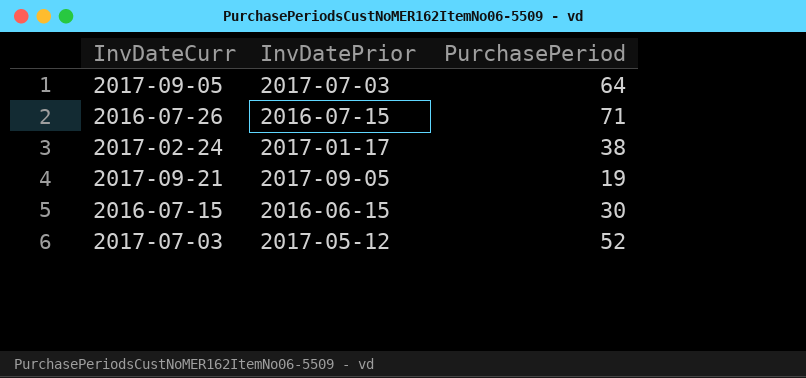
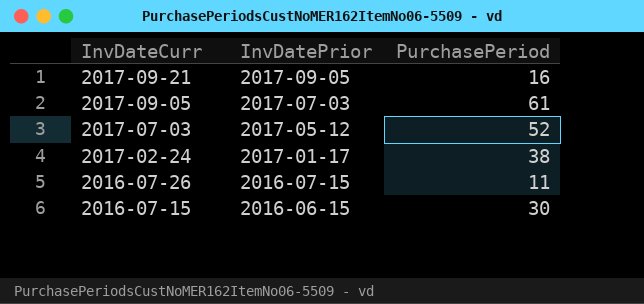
row order: none -> InvDateCurr descending
2017-09-21 | PurchasePeriod: 19 -> 16
2017-09-05 | PurchasePeriod: 64 -> 61
2016-07-26 | PurchasePeriod: 71 -> 11

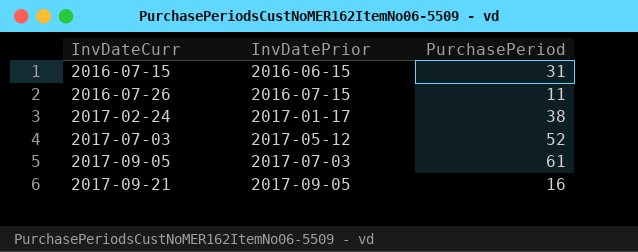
row order: InvDateCurr descending -> InvDateCurr ascending
2016-07-15 | PurchasePeriod: 30 -> 31

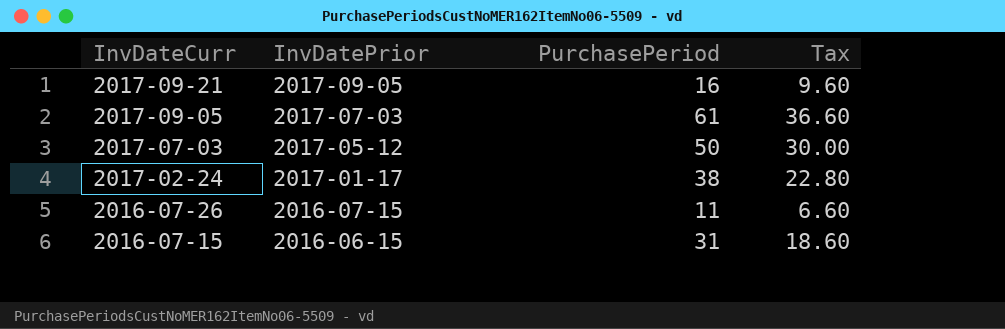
row order: InvDateCurr ascending -> InvDateCurr descending
column Tax | formula: none -> [PurchasePeriod] * 0.6
2017-07-03 | PurchasePeriod: 52 -> 50

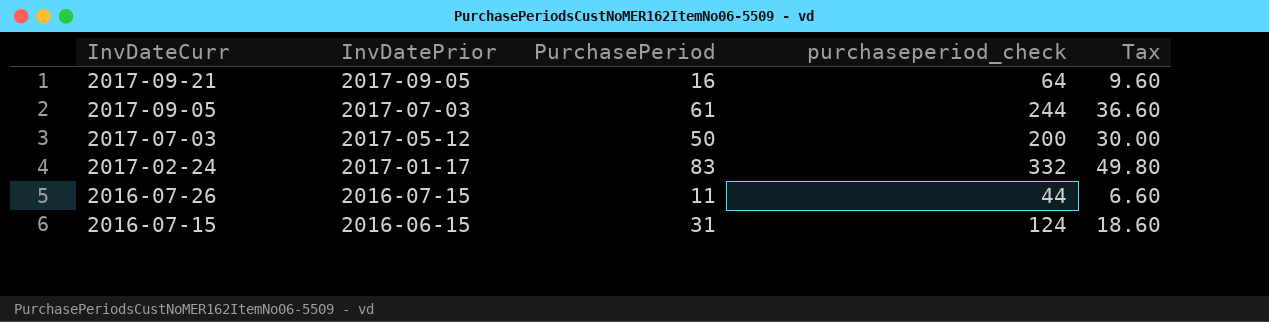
column purchaseperiod_check | formula: none -> [PurchasePeriod] * 4
2017-02-24 | PurchasePeriod: 38 -> 83
2017-02-24 | Tax: 22.80 -> 49.80

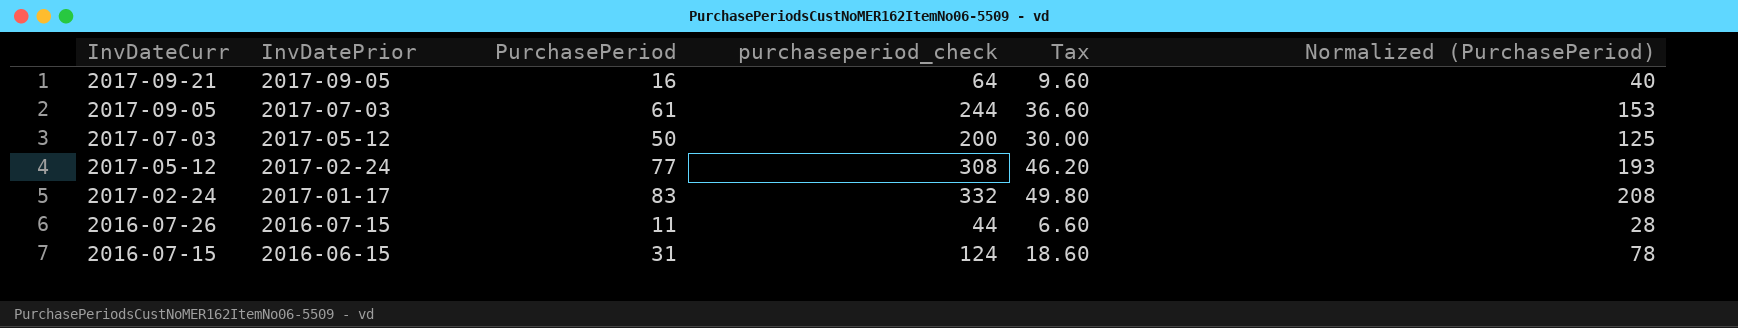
column Normalized (PurchasePeriod) | formula: none -> [PurchasePeriod] * 2.5
row 2017-05-12: none -> 2017-02-24 | 77 | 308 | 46.20 | 193

